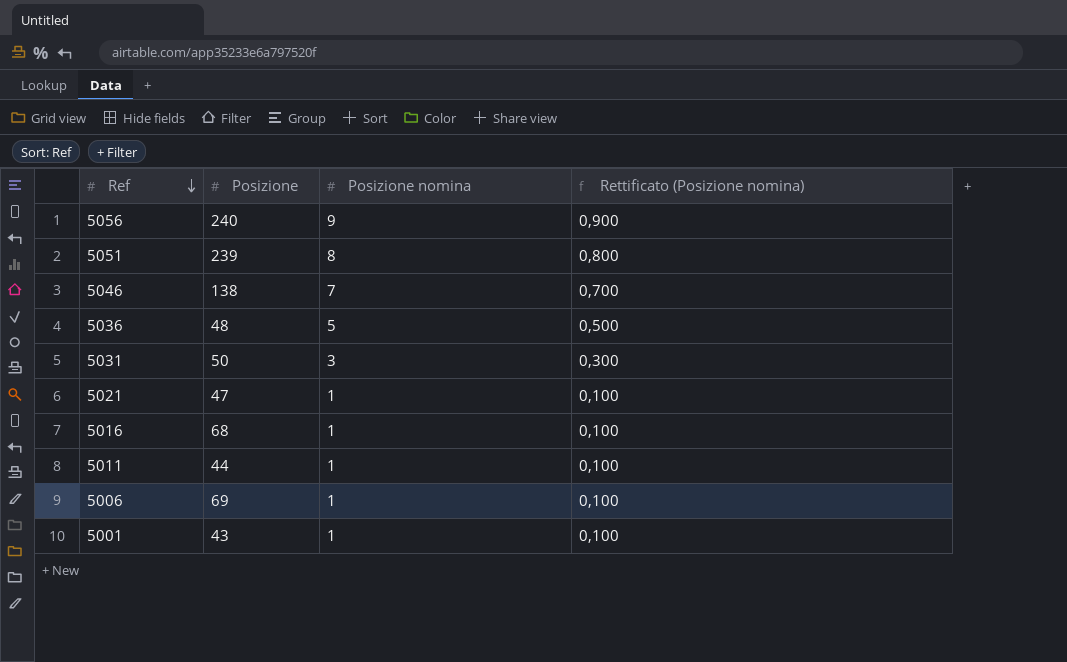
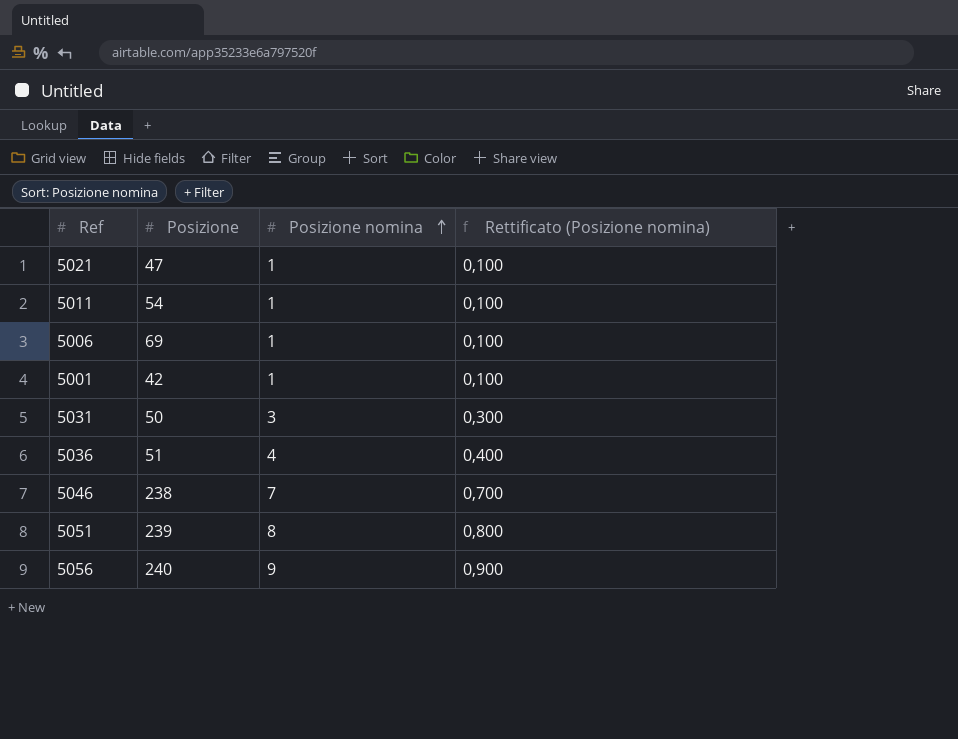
row order: Ref descending -> Posizione nomina ascending
row 5016: 68 | 1 | 0,100 -> none
5011 | Posizione: 44 -> 54
5001 | Posizione: 43 -> 42
5036 | Posizione: 48 -> 51
5036 | Posizione nomina: 5 -> 4
5036 | Rettificato (Posizione nomina): 0,500 -> 0,400
5046 | Posizione: 138 -> 238

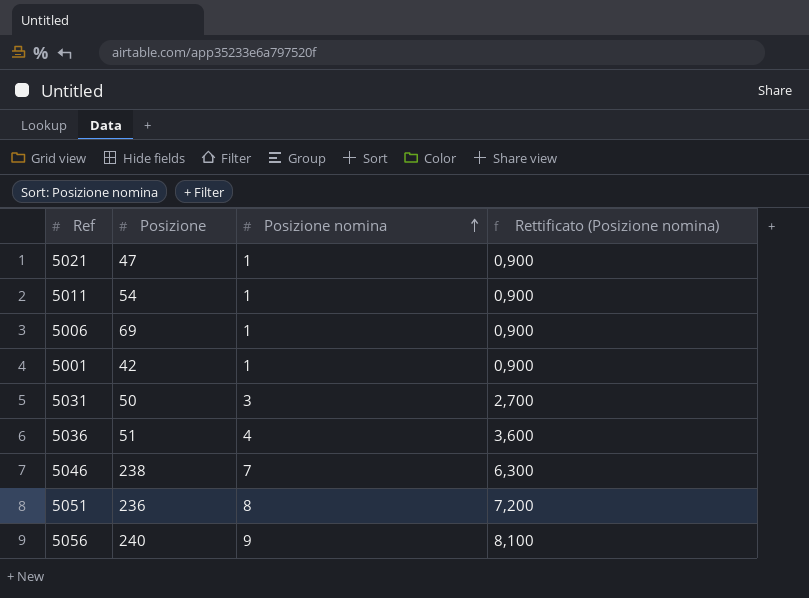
column Rettificato (Posizione nomina) | formula: [Posizione nomina] * 0,1 -> [Posizione nomina] * 0,9
5051 | Posizione: 239 -> 236

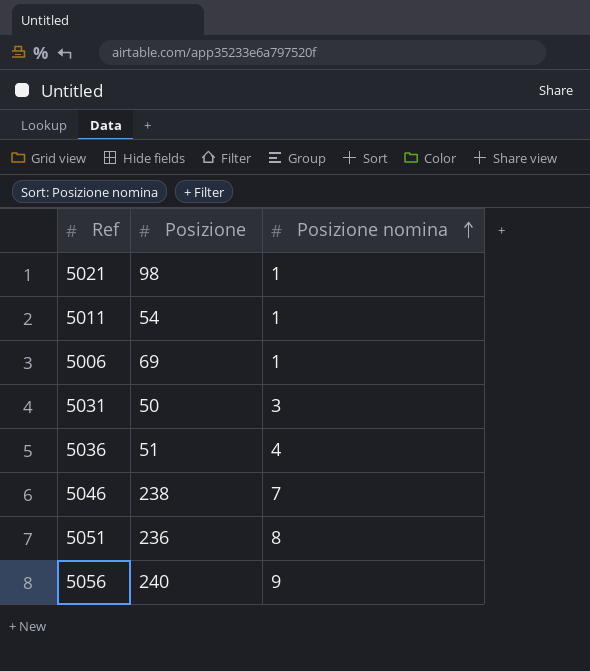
column Rettificato (Posizione nomina) | formula: [Posizione nomina] * 0,9 -> none
row 5001: 42 | 1 | 0,900 -> none
5021 | Posizione: 47 -> 98

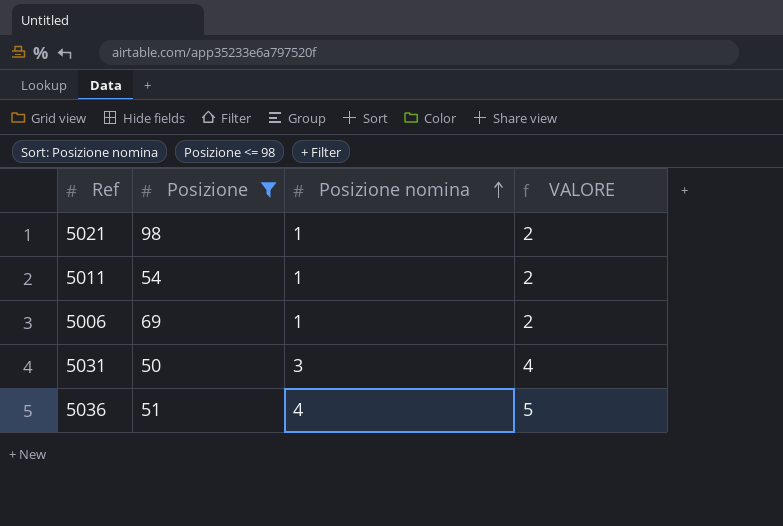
filter: none -> Posizione <= 98
column VALORE | formula: none -> [Posizione nomina] + 1

